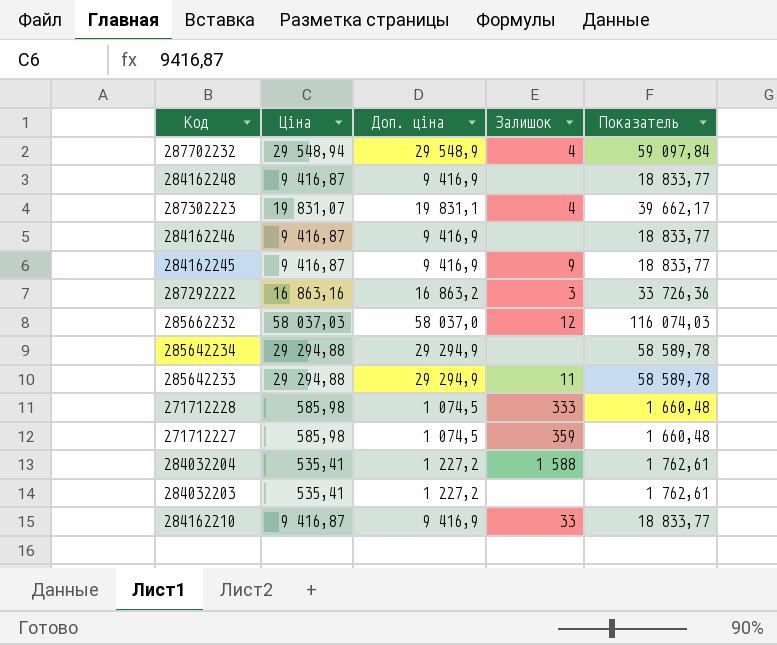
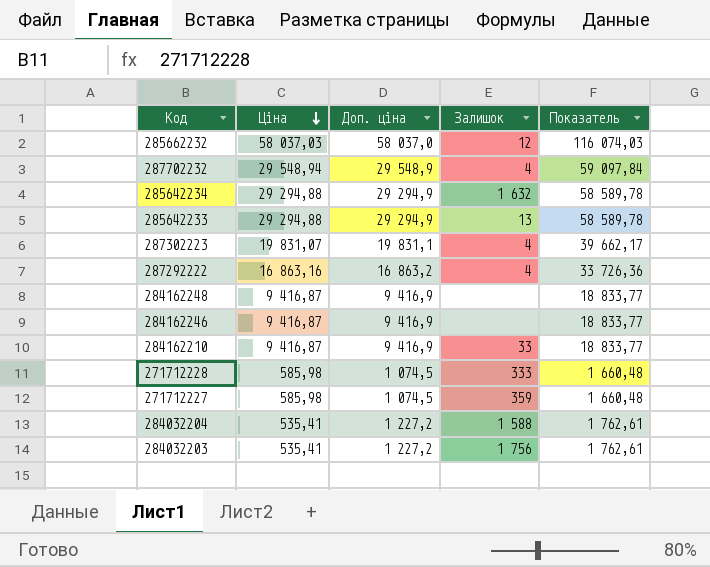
row order: none -> Ціна descending
row 284162245: 9 416,87 | 9 416,9 | 9 | 18 833,77 -> none
285642234 | Залишок: none -> 1 632
285642233 | Залишок: 11 -> 13
287292222 | Залишок: 3 -> 4
284032203 | Залишок: none -> 1 756

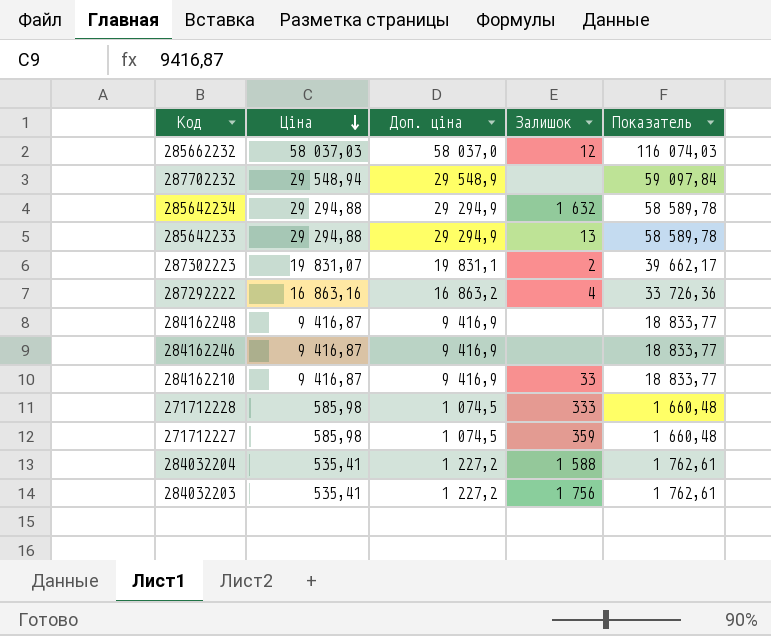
287702232 | Залишок: 4 -> none
287302223 | Залишок: 4 -> 2

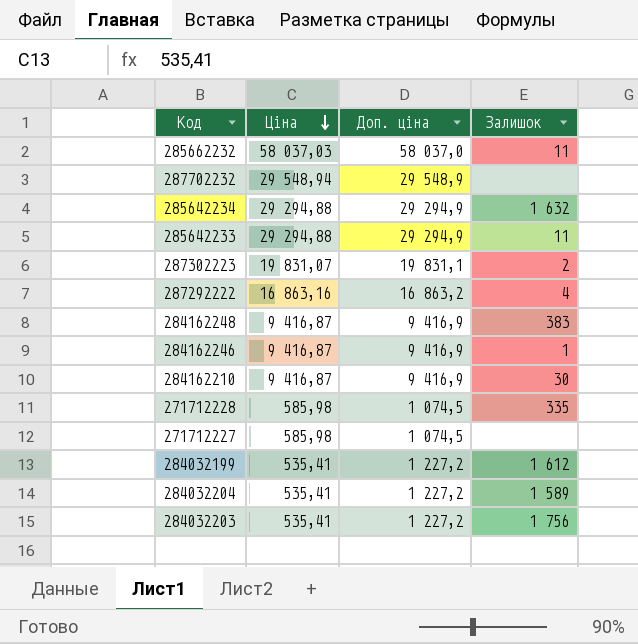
column Показатель | formula: [Ціна] + [Доп. ціна] -> none
285662232 | Залишок: 12 -> 11
285642233 | Залишок: 13 -> 11
284162248 | Залишок: none -> 383
284162246 | Залишок: none -> 1
284162210 | Залишок: 33 -> 30
271712228 | Залишок: 333 -> 335
271712227 | Залишок: 359 -> none
row 284032199: none -> 535,41 | 1 227,2 | 1 612
284032204 | Залишок: 1 588 -> 1 589

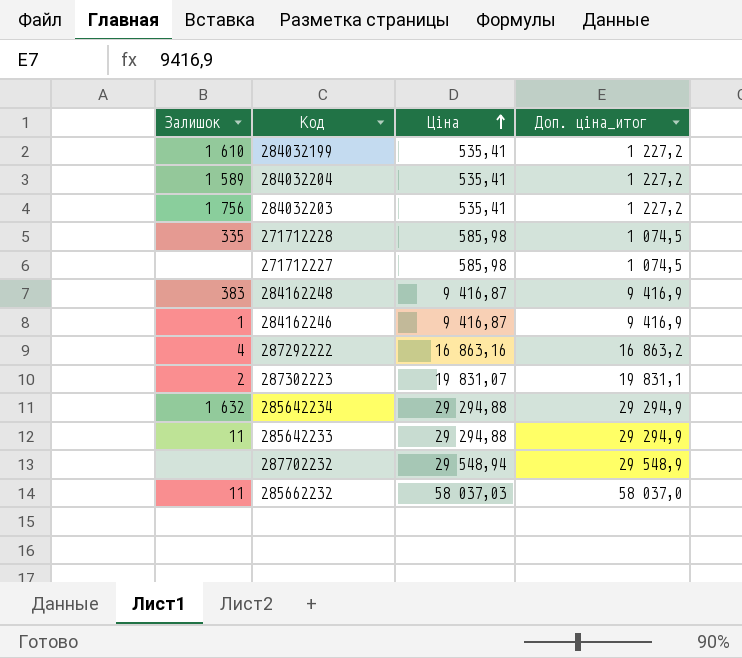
row order: Ціна descending -> Ціна ascending
column Залишок | position: 4 -> 1
column name: Доп. ціна -> Доп. ціна_итог
row 284162210: 9 416,87 | 9 416,9 | 30 -> none
284032199 | Залишок: 1 612 -> 1 610

